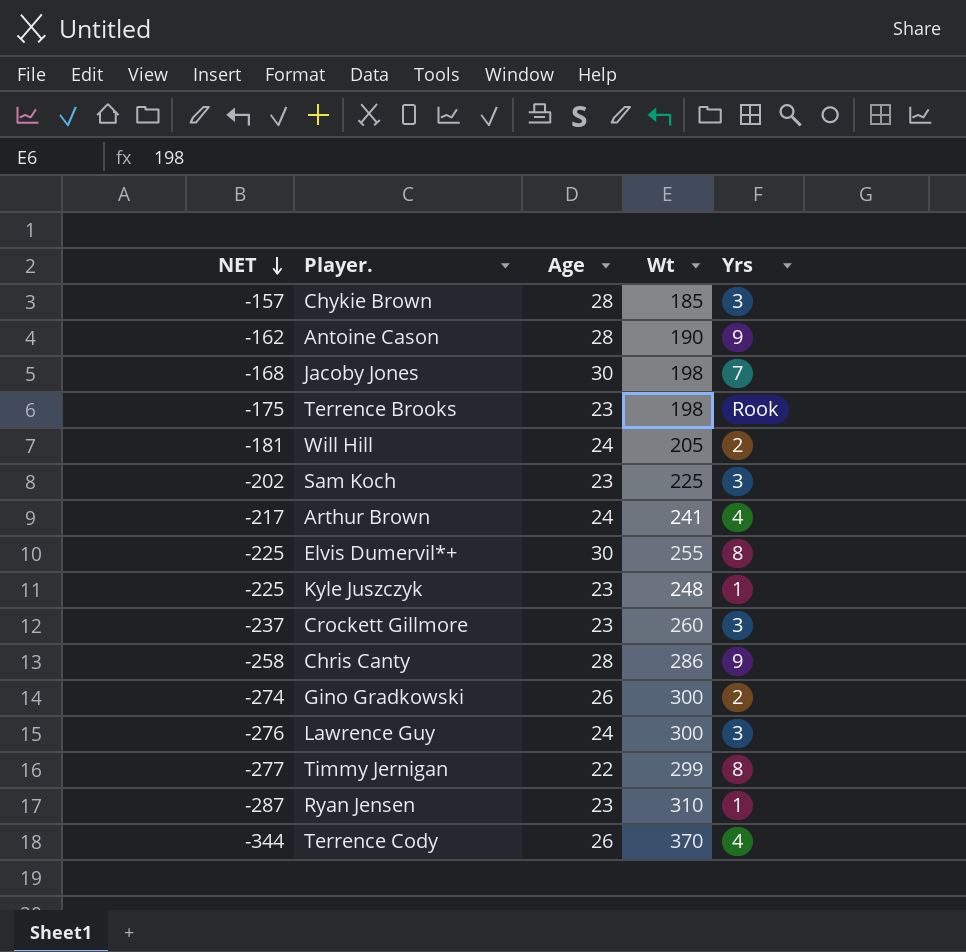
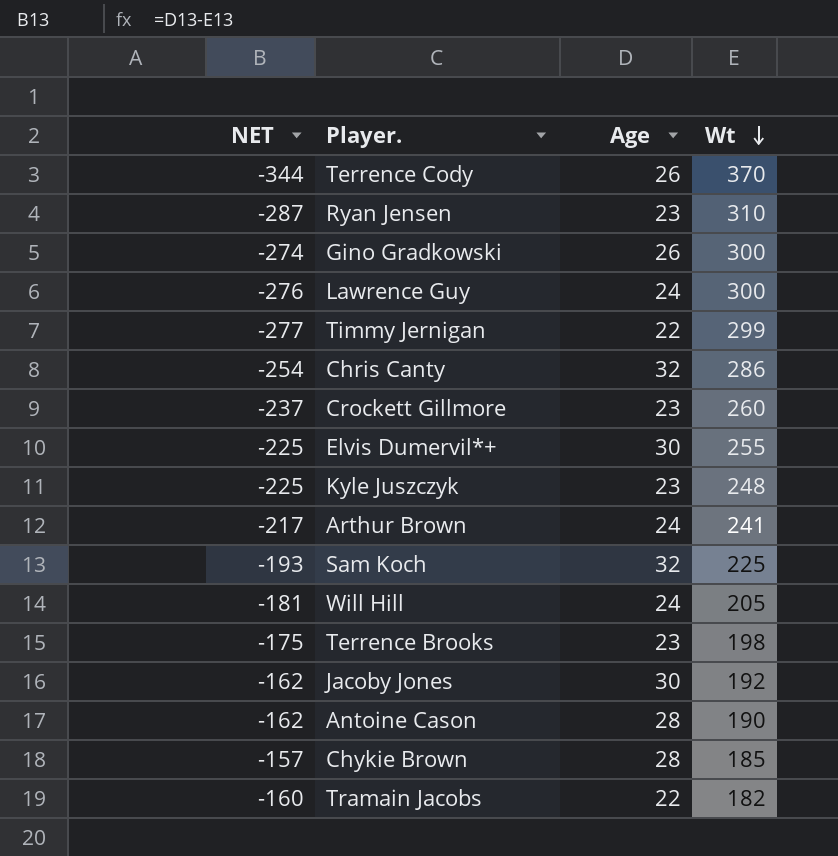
row order: NET descending -> Wt descending
column Yrs | position: 5 -> none
Chris Canty | NET: -258 -> -254
Chris Canty | Age: 28 -> 32
Sam Koch | NET: -202 -> -193
Sam Koch | Age: 23 -> 32
Jacoby Jones | NET: -168 -> -162
Jacoby Jones | Wt: 198 -> 192
row Tramain Jacobs: none -> -160 | 22 | 182

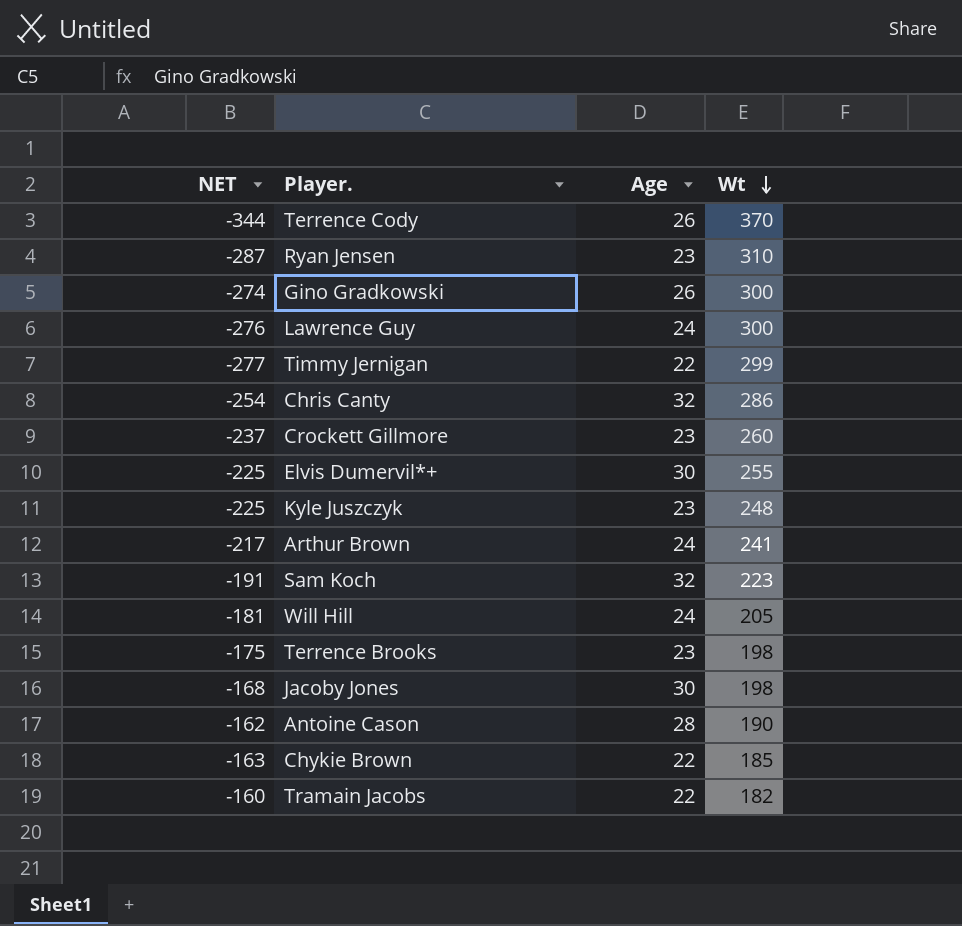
Sam Koch | NET: -193 -> -191
Sam Koch | Wt: 225 -> 223
Jacoby Jones | NET: -162 -> -168
Jacoby Jones | Wt: 192 -> 198
Chykie Brown | NET: -157 -> -163
Chykie Brown | Age: 28 -> 22

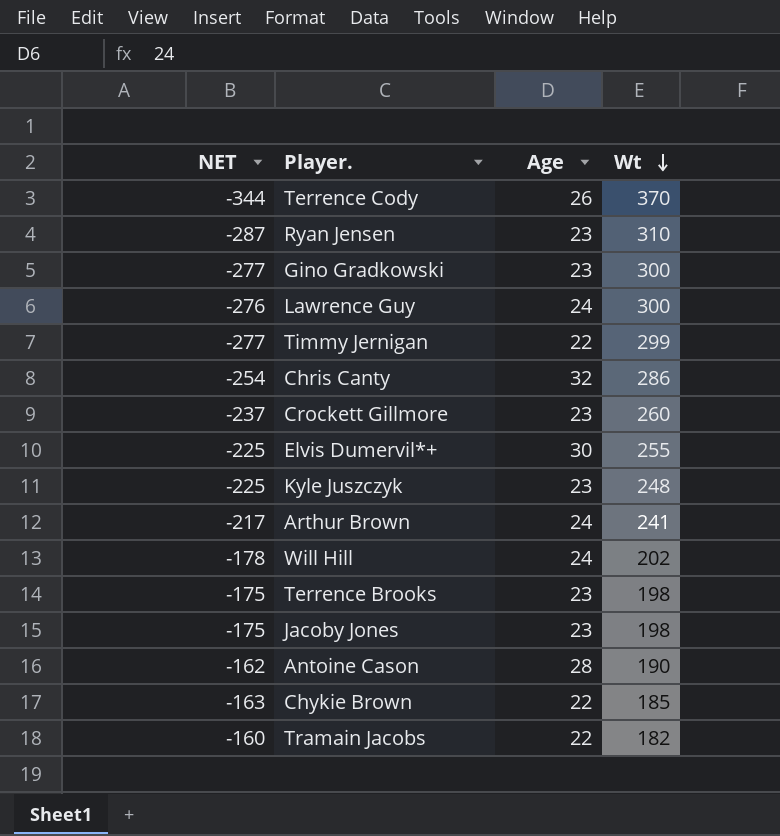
row Sam Koch: -191 | 32 | 223 -> none
Gino Gradkowski | NET: -274 -> -277
Gino Gradkowski | Age: 26 -> 23
Will Hill | NET: -181 -> -178
Will Hill | Wt: 205 -> 202
Jacoby Jones | NET: -168 -> -175
Jacoby Jones | Age: 30 -> 23

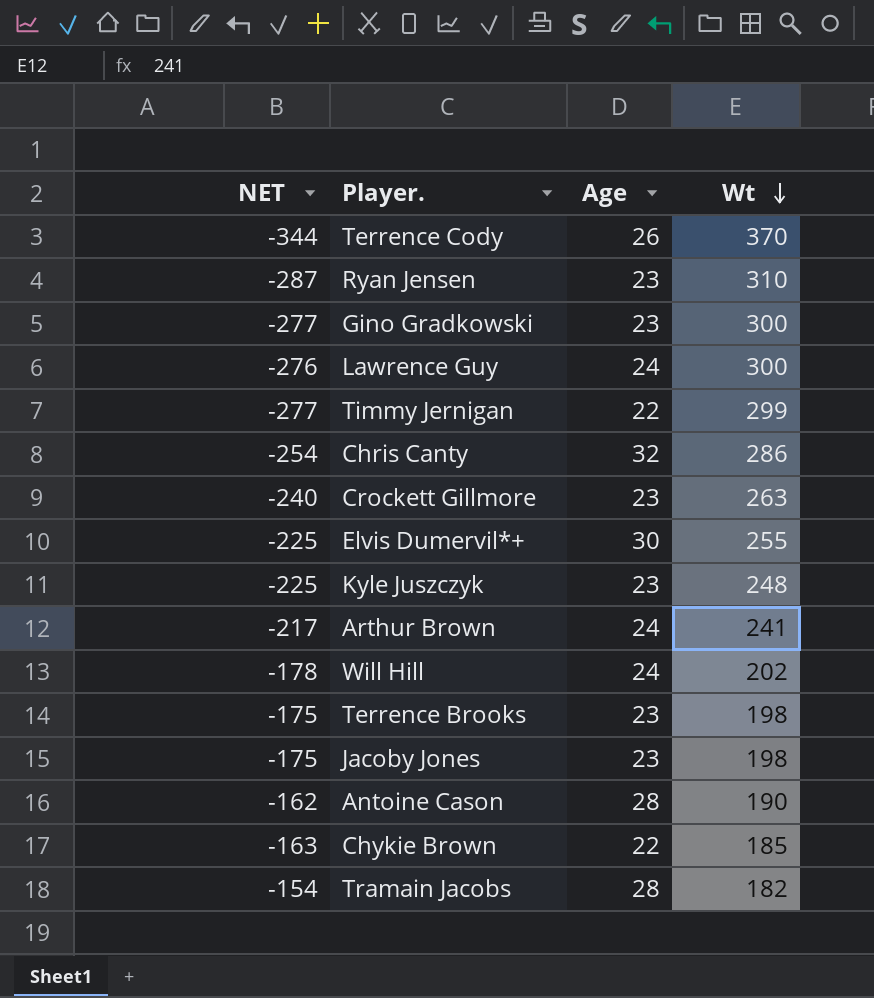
Crockett Gillmore | NET: -237 -> -240
Crockett Gillmore | Wt: 260 -> 263
Tramain Jacobs | NET: -160 -> -154
Tramain Jacobs | Age: 22 -> 28

